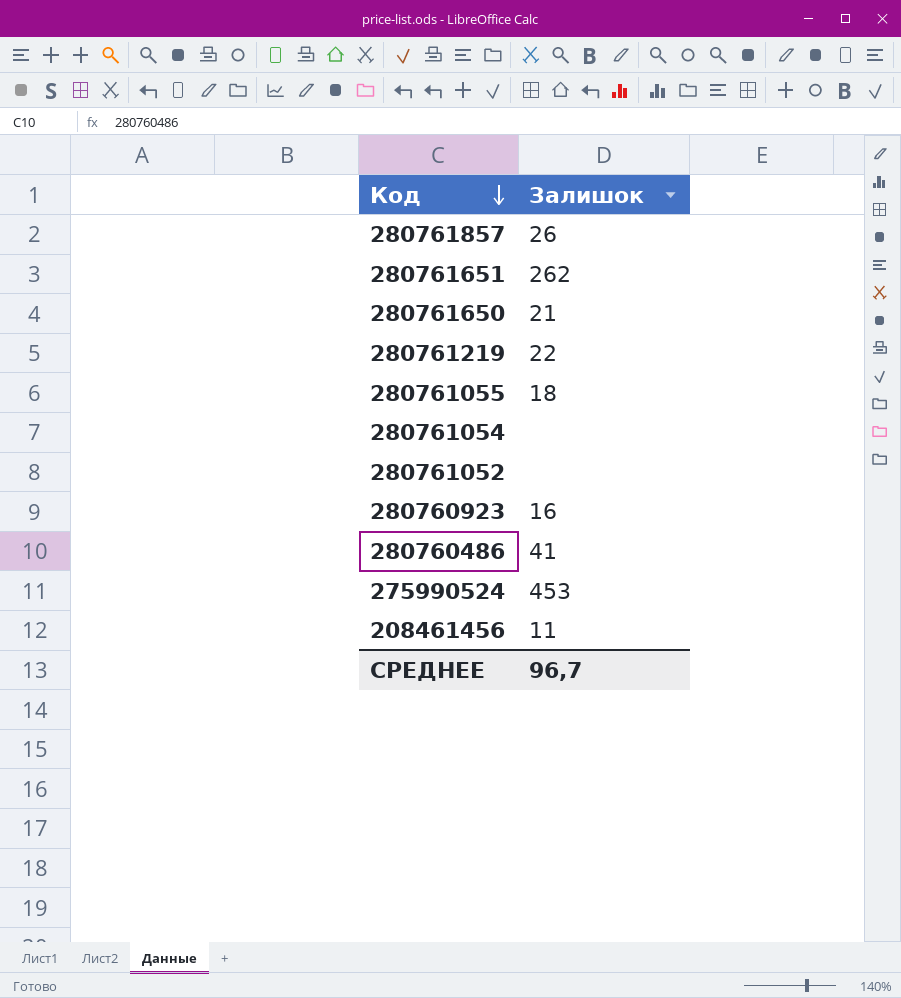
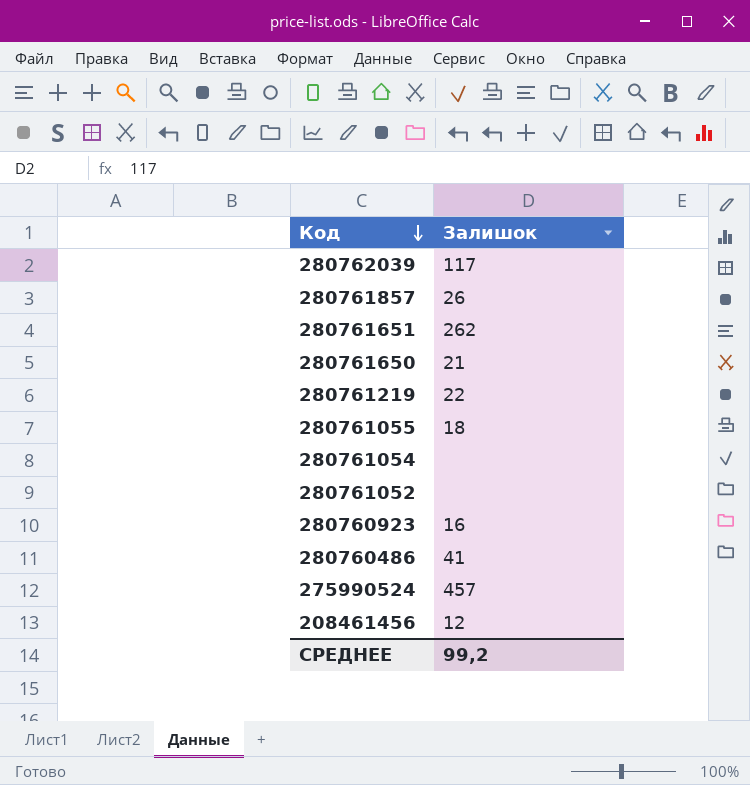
row 280762039: none -> 117
275990524 | Залишок: 453 -> 457
208461456 | Залишок: 11 -> 12
СРЕДНЕЕ | Залишок: 96,7 -> 99,2

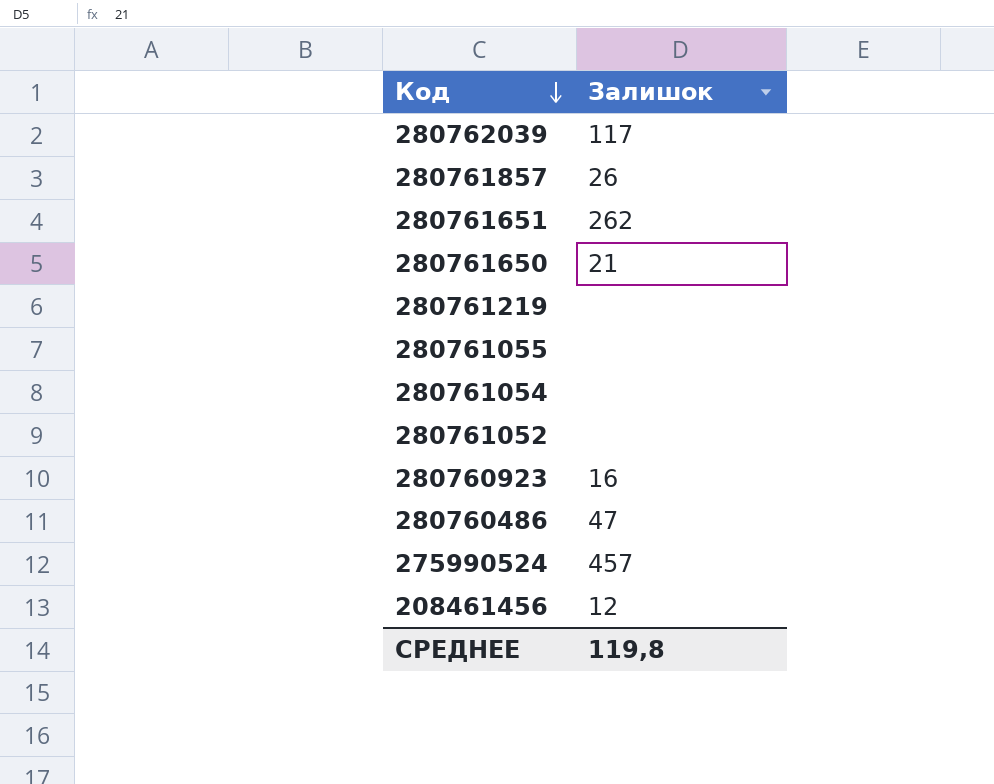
280761219 | Залишок: 22 -> none
280761055 | Залишок: 18 -> none
280760486 | Залишок: 41 -> 47
СРЕДНЕЕ | Залишок: 99,2 -> 119,8

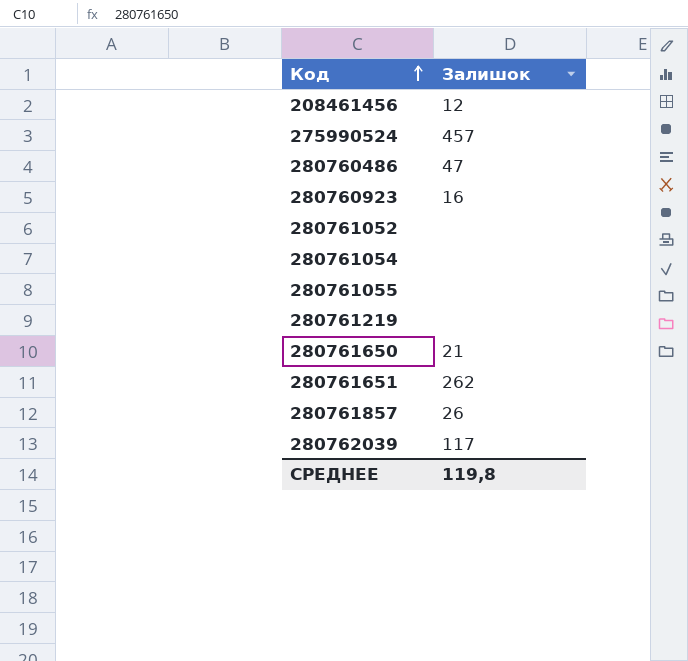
row order: Код descending -> Код ascending

